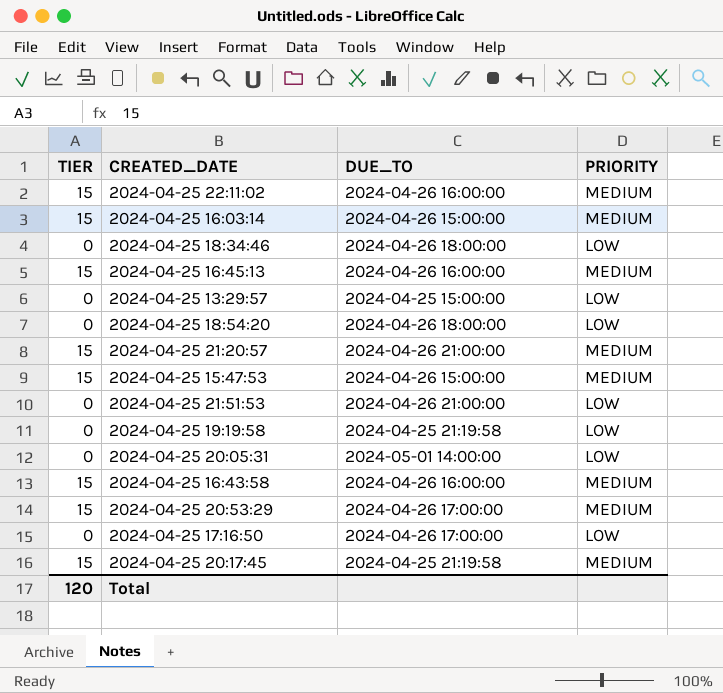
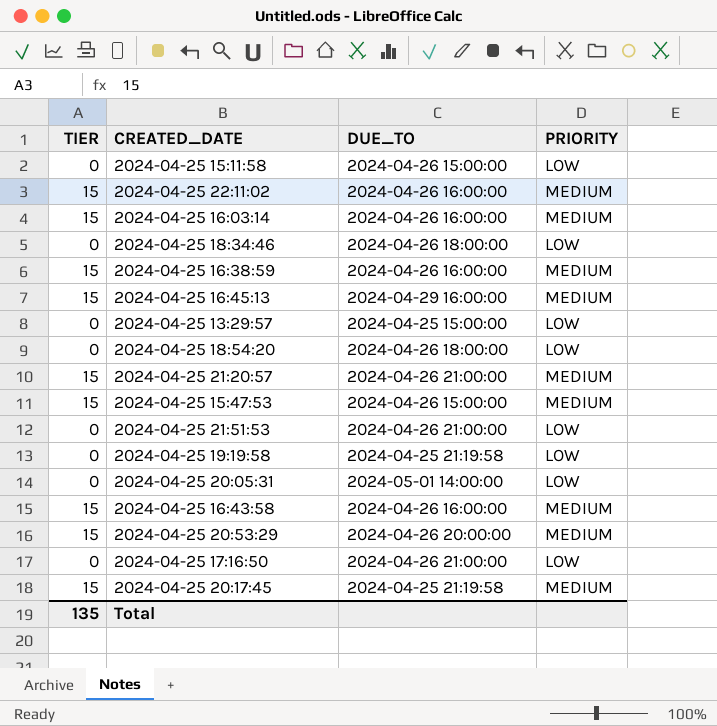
row 2024-04-25 15:11:58: none -> 0 | 2024-04-26 15:00:00 | LOW
2024-04-25 16:03:14 | DUE_TO: 2024-04-26 15:00:00 -> 2024-04-26 16:00:00
row 2024-04-25 16:38:59: none -> 15 | 2024-04-26 16:00:00 | MEDIUM
2024-04-25 16:45:13 | DUE_TO: 2024-04-26 16:00:00 -> 2024-04-29 16:00:00
2024-04-25 20:53:29 | DUE_TO: 2024-04-26 17:00:00 -> 2024-04-26 20:00:00
2024-04-25 17:16:50 | DUE_TO: 2024-04-26 17:00:00 -> 2024-04-26 21:00:00
Total | TIER: 120 -> 135

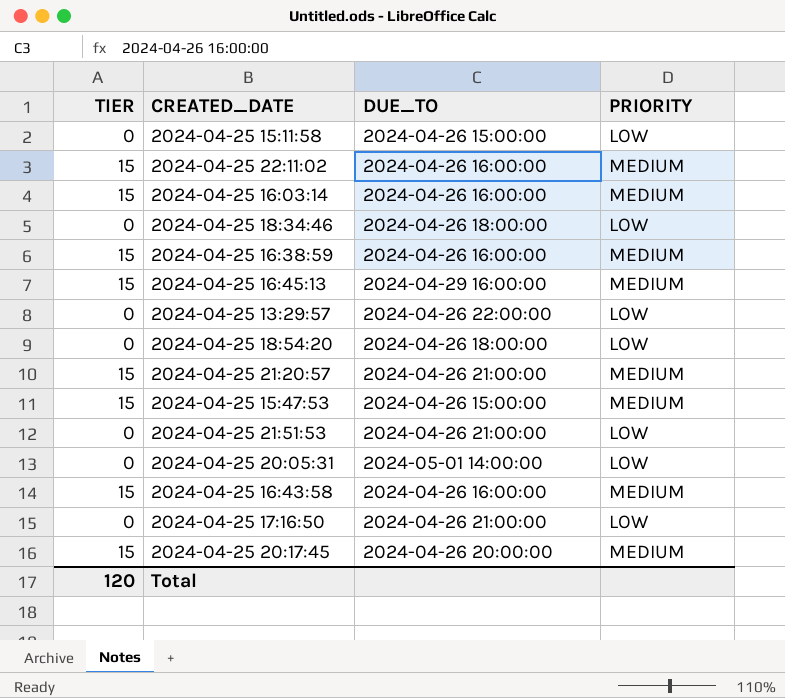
row 2024-04-25 19:19:58: 0 | 2024-04-25 21:19:58 | LOW -> none
row 2024-04-25 20:53:29: 15 | 2024-04-26 20:00:00 | MEDIUM -> none
2024-04-25 13:29:57 | DUE_TO: 2024-04-25 15:00:00 -> 2024-04-26 22:00:00
2024-04-25 20:17:45 | DUE_TO: 2024-04-25 21:19:58 -> 2024-04-26 20:00:00
Total | TIER: 135 -> 120

